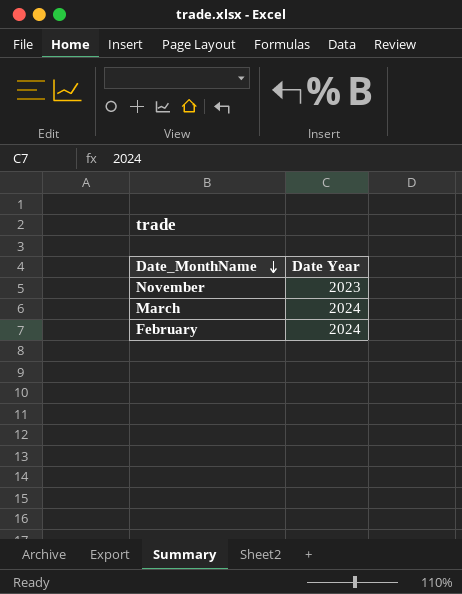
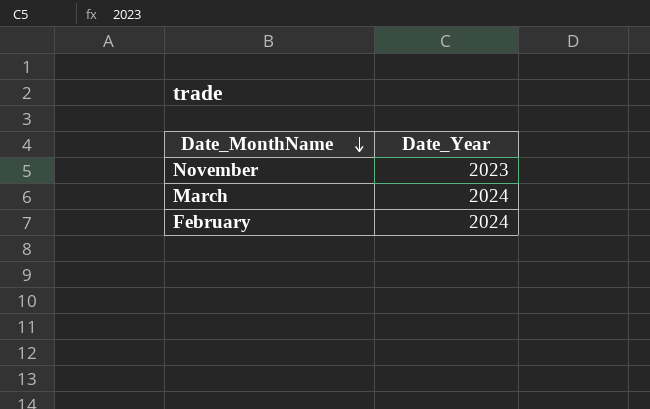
column name: Date Year -> Date_Year

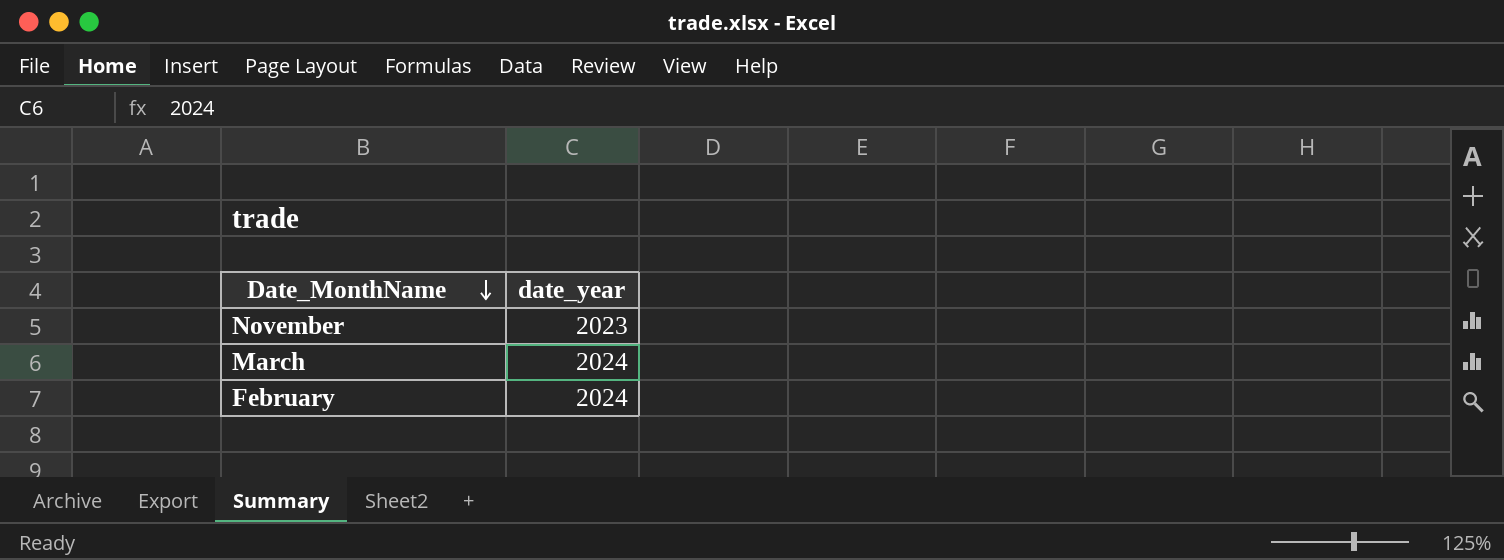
column name: Date_Year -> date_year

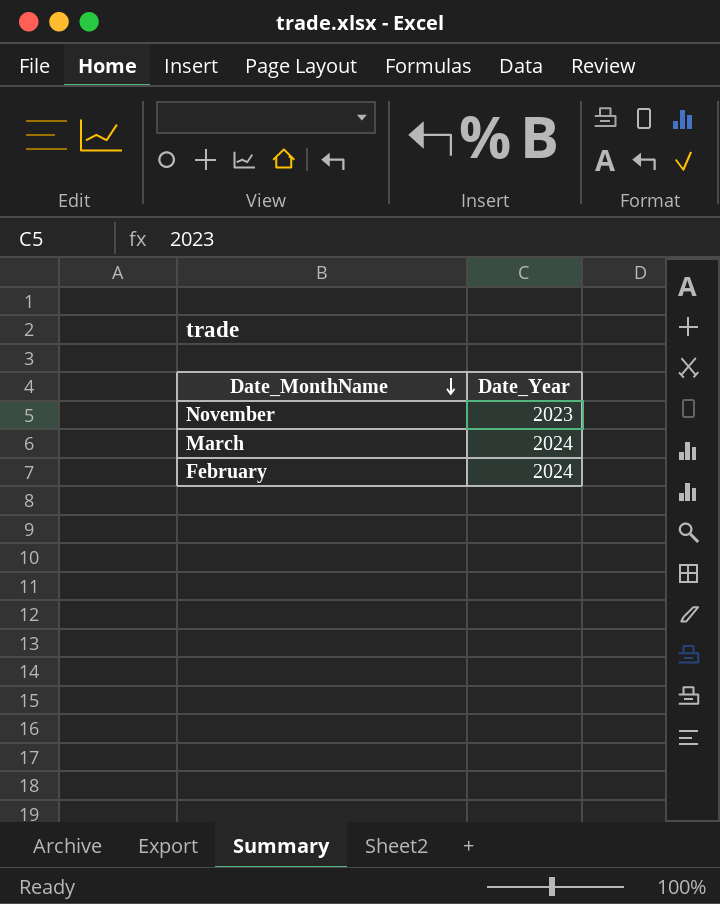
column name: date_year -> Date_Year

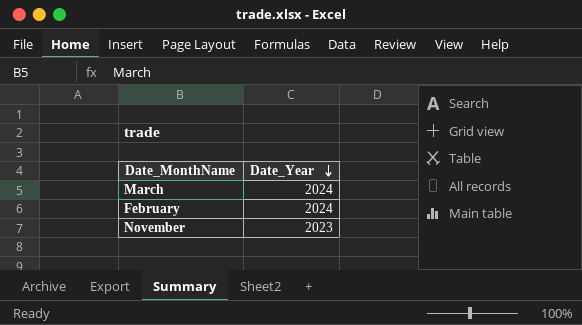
row order: Date_MonthName descending -> Date_Year descending

